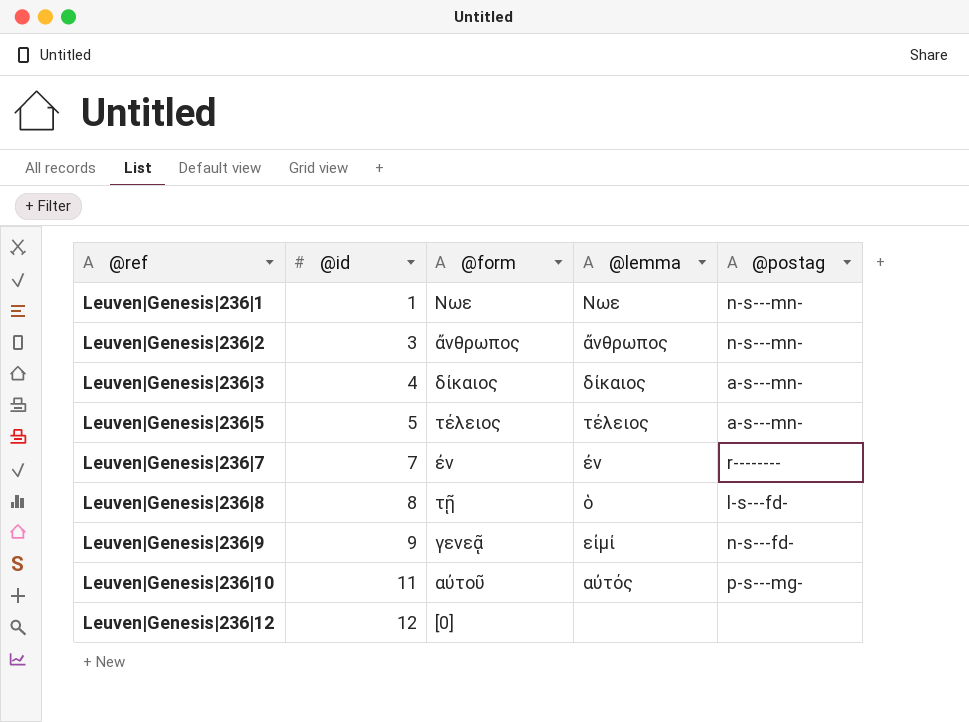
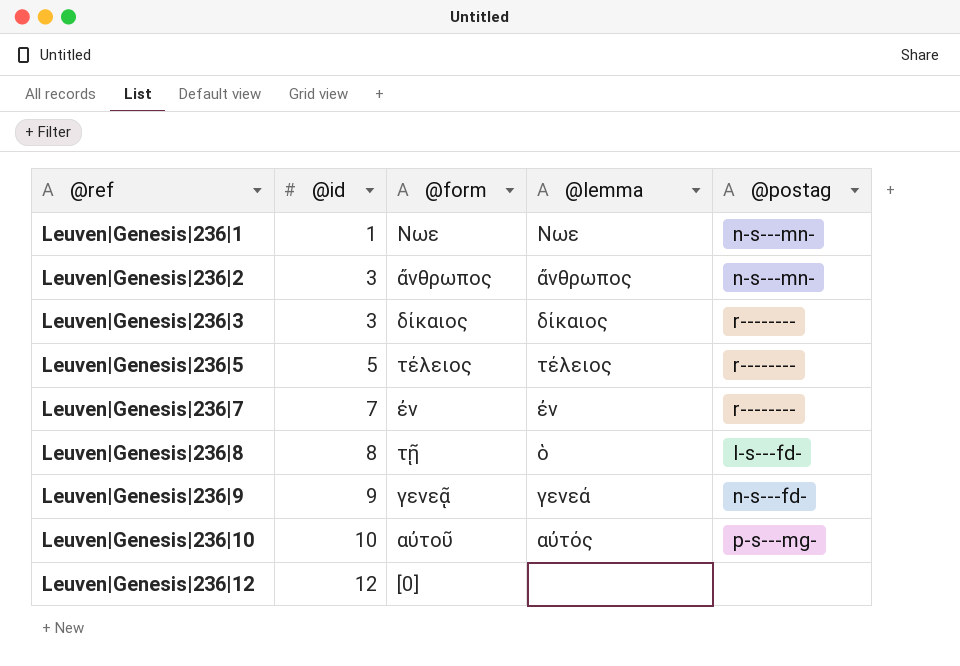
Leuven|Genesis|236|3 | @id: 4 -> 3
Leuven|Genesis|236|3 | @postag: a-s---mn- -> r--------
Leuven|Genesis|236|5 | @postag: a-s---mn- -> r--------
Leuven|Genesis|236|9 | @lemma: εἰμί -> γενεά
Leuven|Genesis|236|10 | @id: 11 -> 10

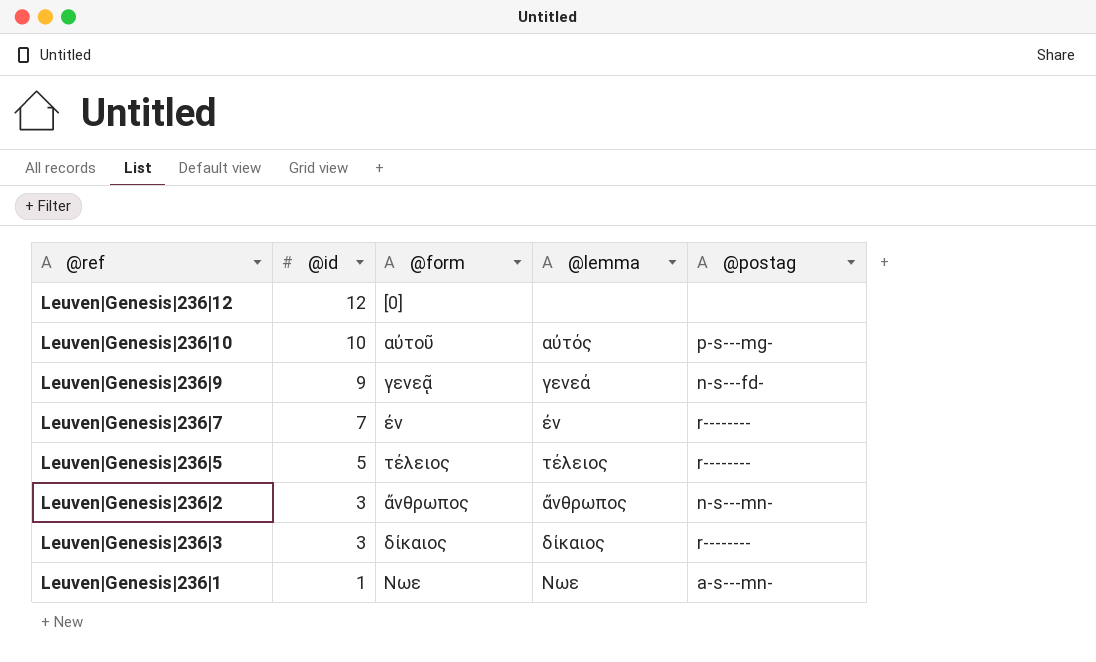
row order: @ref ascending -> @id descending
row Leuven|Genesis|236|8: 8 | τῇ | ὁ | l-s---fd- -> none
Leuven|Genesis|236|1 | @postag: n-s---mn- -> a-s---mn-

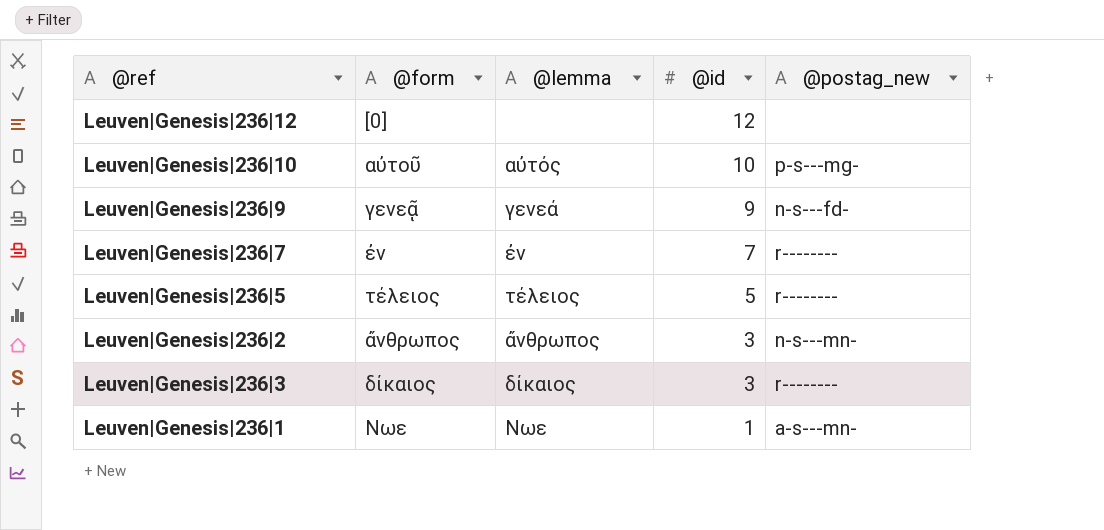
column @id | position: 2 -> 4
column name: @postag -> @postag_new

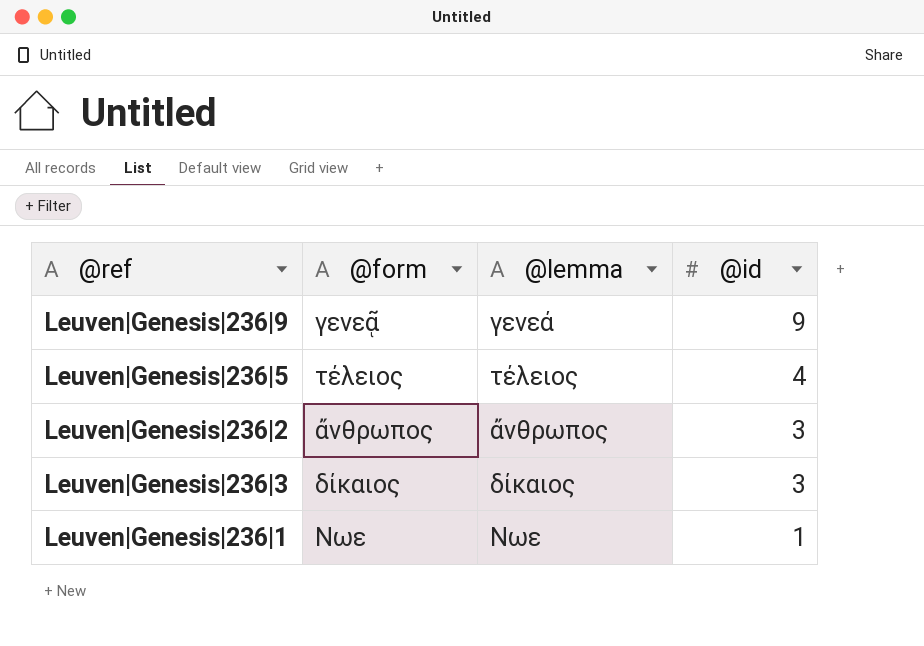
column @postag_new | position: 5 -> none
row Leuven|Genesis|236|12: [0] | none | 12 | none -> none
row Leuven|Genesis|236|10: αὐτοῦ | αὐτός | 10 | p-s---mg- -> none
row Leuven|Genesis|236|7: ἐν | ἐν | 7 | r-------- -> none
Leuven|Genesis|236|5 | @id: 5 -> 4

